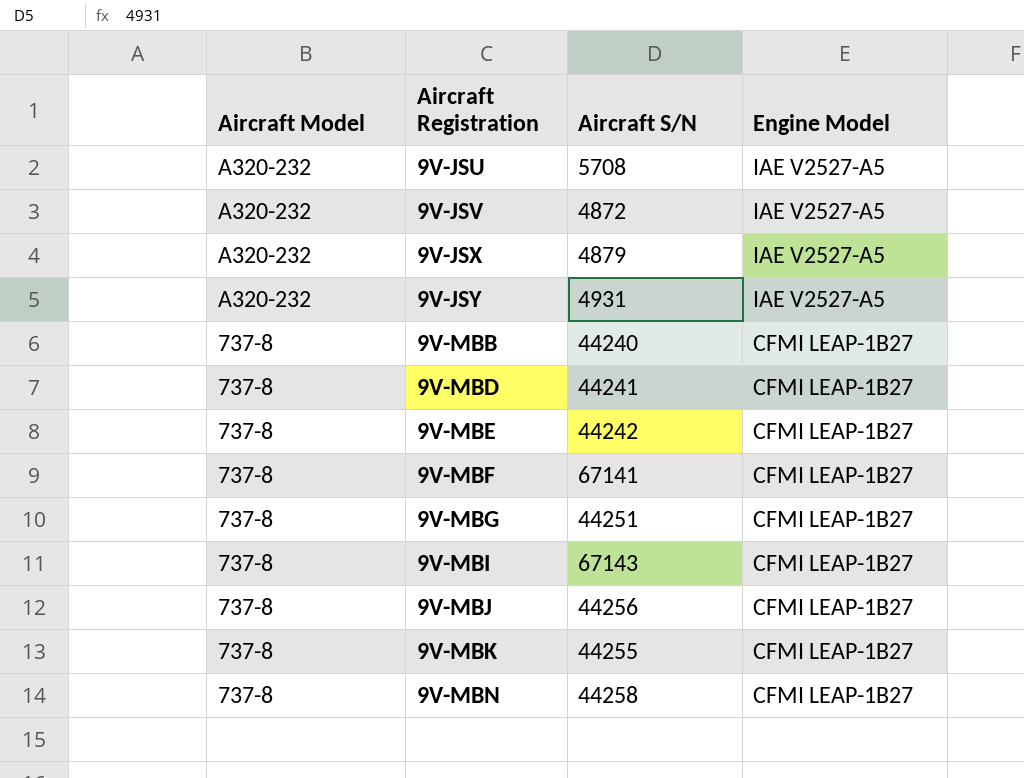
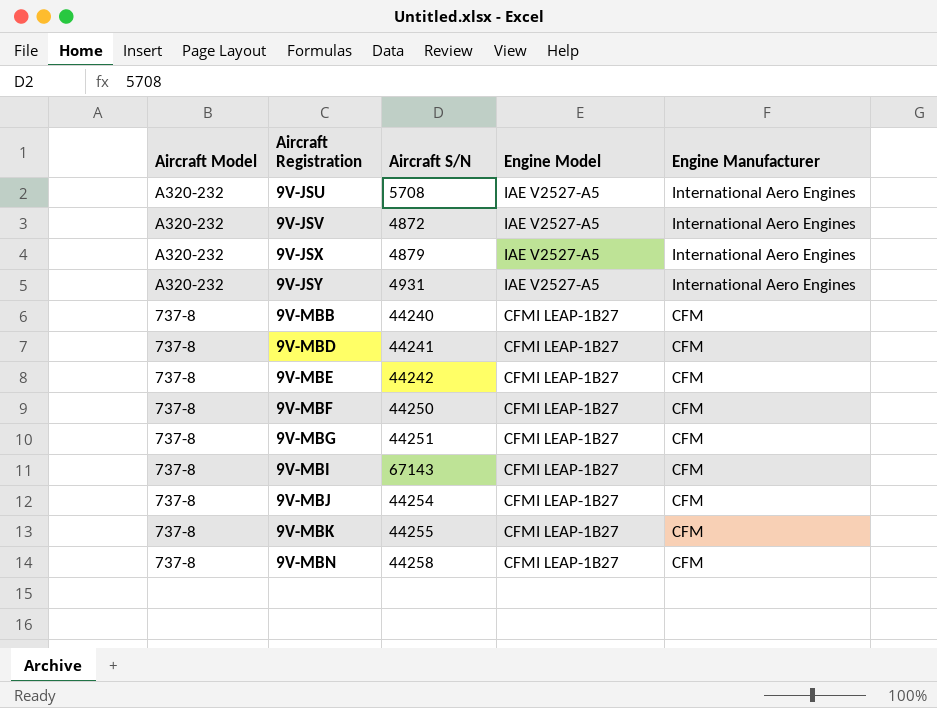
column Engine Manufacturer | position: none -> 5
9V-MBF | Aircraft S/N: 67141 -> 44250
9V-MBJ | Aircraft S/N: 44256 -> 44254

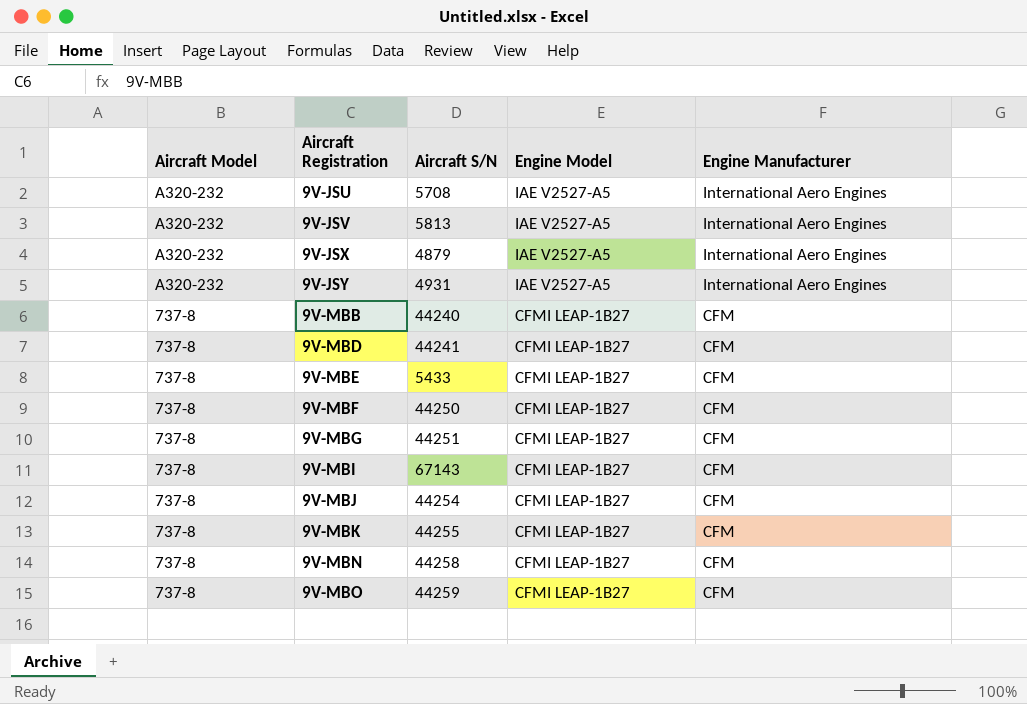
9V-JSV | Aircraft S/N: 4872 -> 5813
9V-MBE | Aircraft S/N: 44242 -> 5433
row 9V-MBO: none -> 737-8 | 44259 | CFMI LEAP-1B27 | CFM

